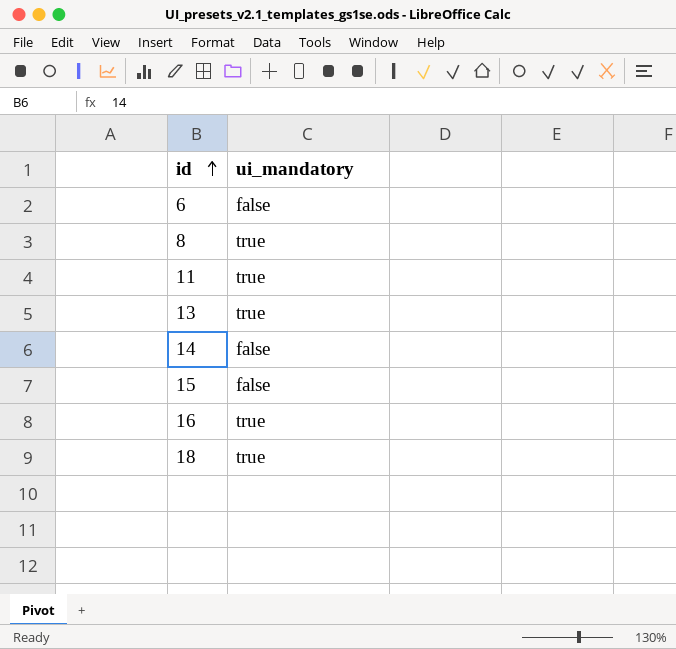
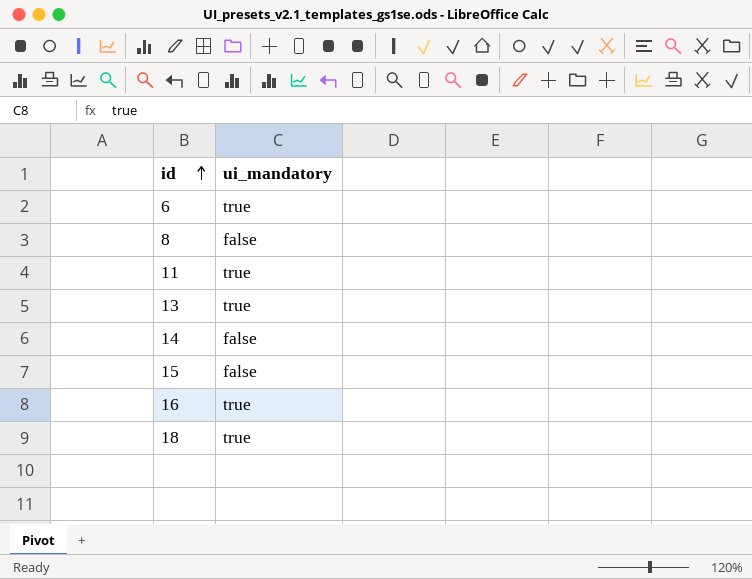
6 | ui_mandatory: false -> true
8 | ui_mandatory: true -> false

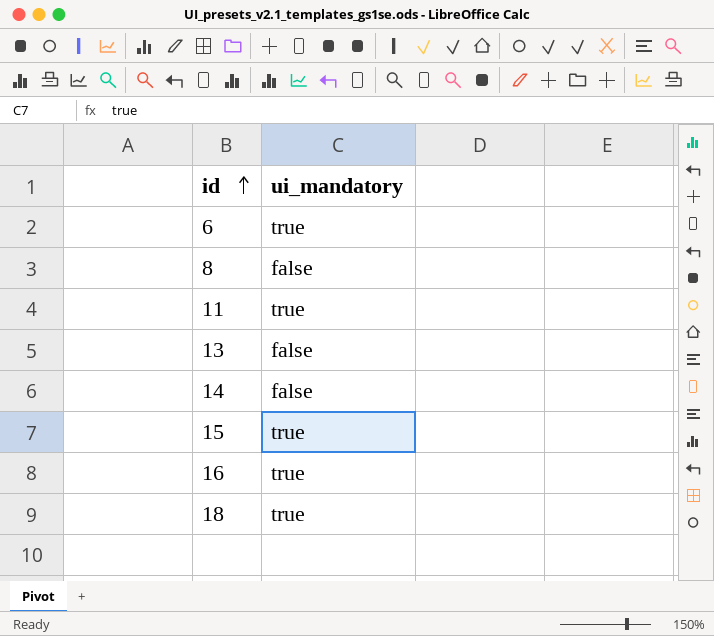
13 | ui_mandatory: true -> false
15 | ui_mandatory: false -> true

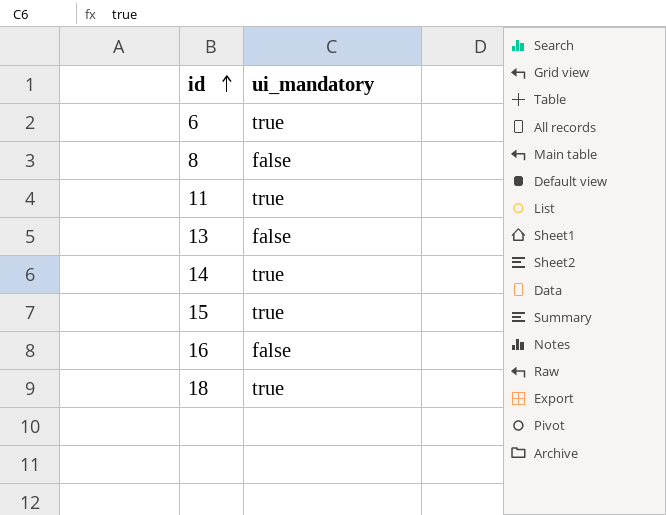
14 | ui_mandatory: false -> true
16 | ui_mandatory: true -> false

